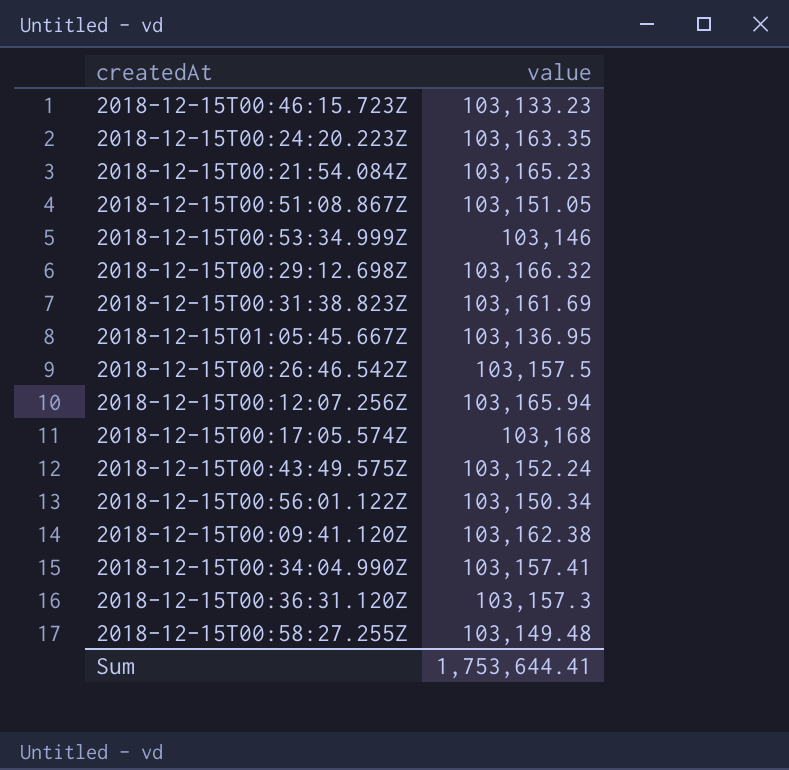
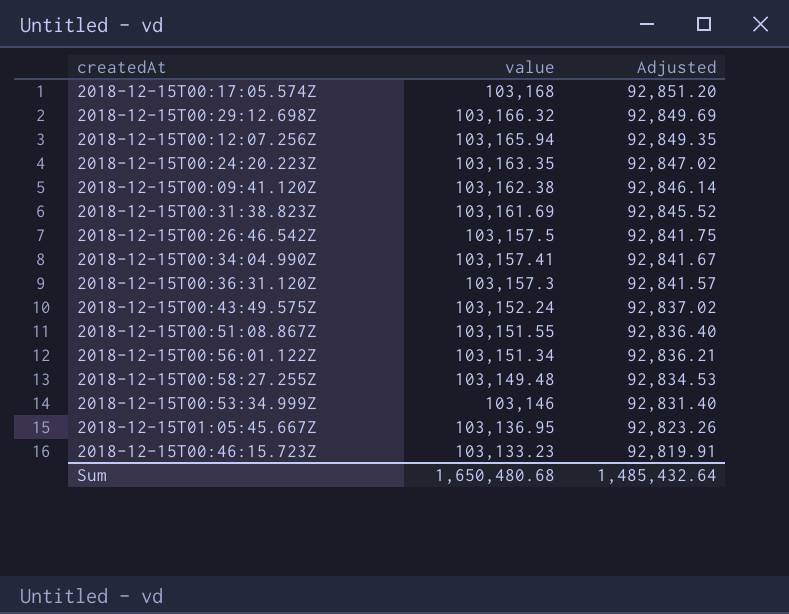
row order: none -> value descending
column Adjusted | formula: none -> [value] * 0.9
row 2018-12-15T00:21:54.084Z: 103,165.23 -> none
2018-12-15T00:51:08.867Z | value: 103,151.05 -> 103,151.55
2018-12-15T00:56:01.122Z | value: 103,150.34 -> 103,151.34
Sum | value: 1,753,644.41 -> 1,650,480.68

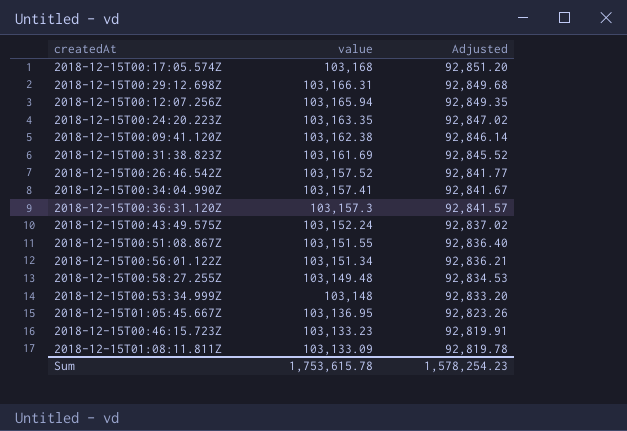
2018-12-15T00:29:12.698Z | value: 103,166.32 -> 103,166.31
2018-12-15T00:29:12.698Z | Adjusted: 92,849.69 -> 92,849.68
2018-12-15T00:26:46.542Z | value: 103,157.5 -> 103,157.52
2018-12-15T00:26:46.542Z | Adjusted: 92,841.75 -> 92,841.77
2018-12-15T00:53:34.999Z | value: 103,146 -> 103,148
2018-12-15T00:53:34.999Z | Adjusted: 92,831.40 -> 92,833.20
row 2018-12-15T01:08:11.811Z: none -> 103,133.09 | 92,819.78
Sum | value: 1,650,480.68 -> 1,753,615.78
Sum | Adjusted: 1,485,432.64 -> 1,578,254.23

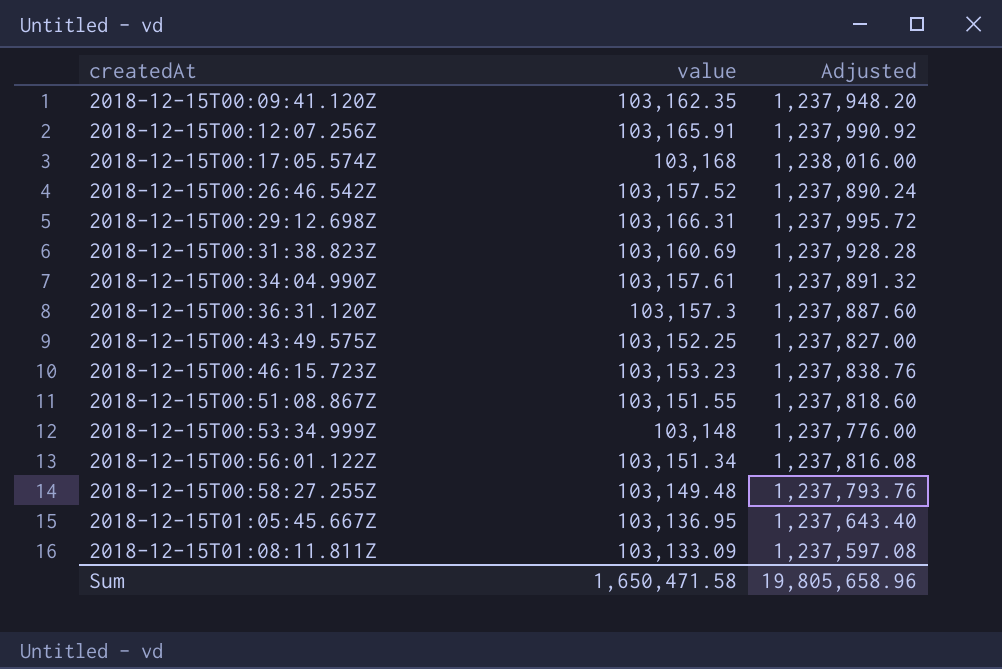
row order: value descending -> createdAt ascending
column Adjusted | formula: [value] * 0.9 -> [value] * 12
row 2018-12-15T00:24:20.223Z: 103,163.35 | 92,847.02 -> none
2018-12-15T00:09:41.120Z | value: 103,162.38 -> 103,162.35
2018-12-15T00:12:07.256Z | value: 103,165.94 -> 103,165.91
2018-12-15T00:31:38.823Z | value: 103,161.69 -> 103,160.69
2018-12-15T00:34:04.990Z | value: 103,157.41 -> 103,157.61
2018-12-15T00:43:49.575Z | value: 103,152.24 -> 103,152.25
2018-12-15T00:46:15.723Z | value: 103,133.23 -> 103,153.23
Sum | value: 1,753,615.78 -> 1,650,471.58
Sum | Adjusted: 1,578,254.23 -> 19,805,658.96

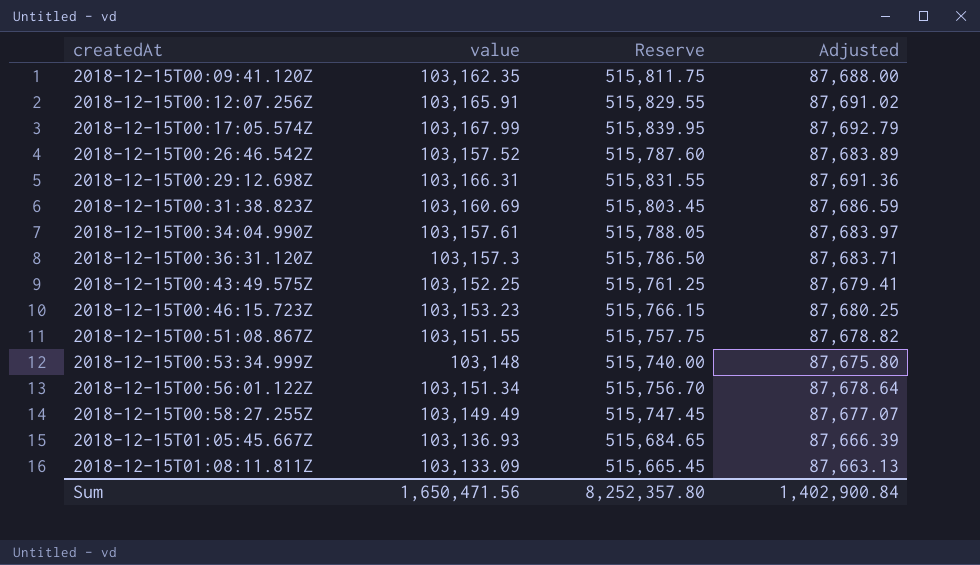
column Reserve | formula: none -> [value] * 5
column Adjusted | formula: [value] * 12 -> [value] * 0.85
2018-12-15T00:17:05.574Z | value: 103,168 -> 103,167.99
2018-12-15T00:58:27.255Z | value: 103,149.48 -> 103,149.49
2018-12-15T01:05:45.667Z | value: 103,136.95 -> 103,136.93
Sum | value: 1,650,471.58 -> 1,650,471.56
Sum | Adjusted: 19,805,658.96 -> 1,402,900.84

